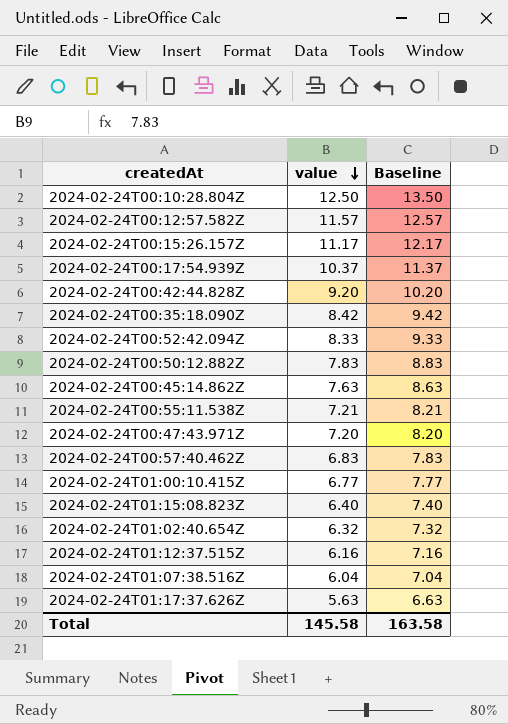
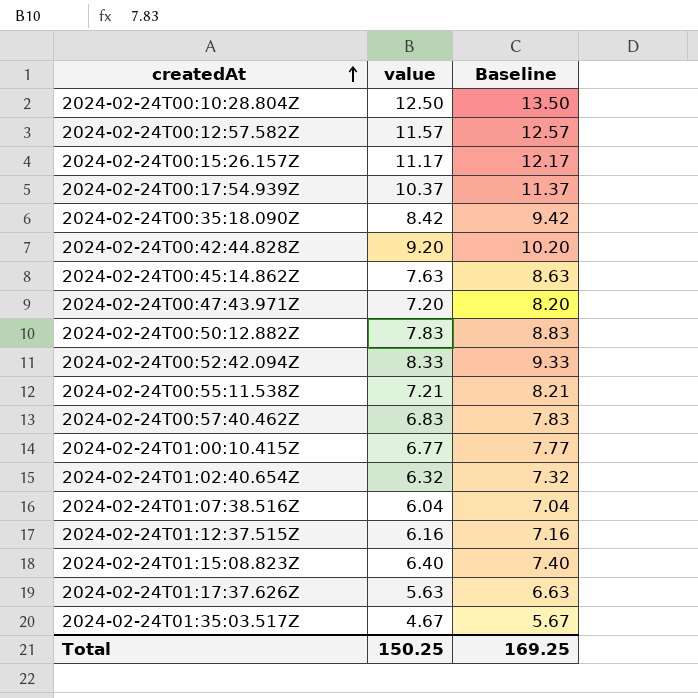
row order: value descending -> createdAt ascending
row 2024-02-24T01:35:03.517Z: none -> 4.67 | 5.67
Total | value: 145.58 -> 150.25
Total | Baseline: 163.58 -> 169.25

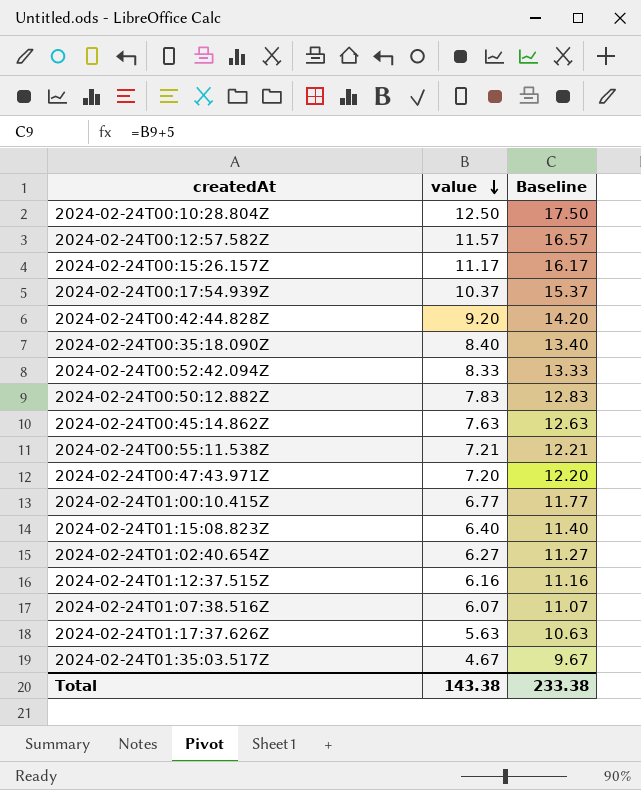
row order: createdAt ascending -> value descending
column Baseline | formula: [value] + 1 -> [value] + 5
row 2024-02-24T00:57:40.462Z: 6.83 | 7.83 -> none
2024-02-24T00:35:18.090Z | value: 8.42 -> 8.40
2024-02-24T01:02:40.654Z | value: 6.32 -> 6.27
2024-02-24T01:07:38.516Z | value: 6.04 -> 6.07
Total | value: 150.25 -> 143.38
Total | Baseline: 169.25 -> 233.38

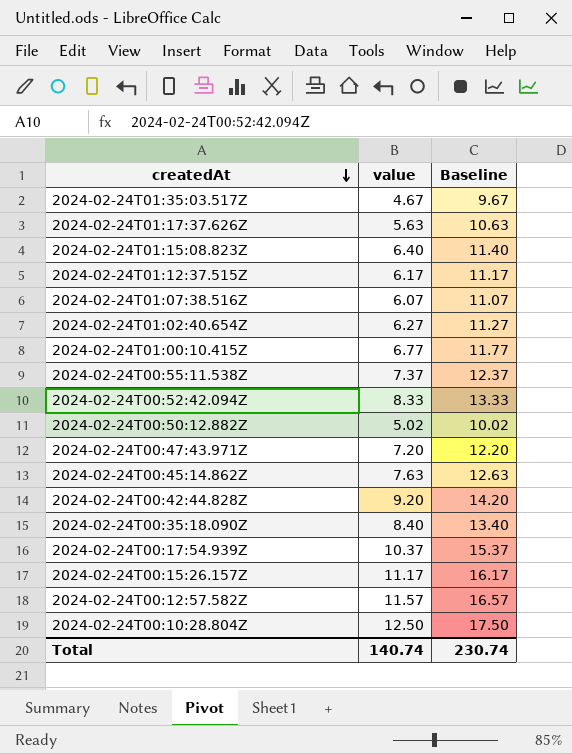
row order: value descending -> createdAt descending
2024-02-24T01:12:37.515Z | value: 6.16 -> 6.17
2024-02-24T01:12:37.515Z | Baseline: 11.16 -> 11.17
2024-02-24T00:55:11.538Z | value: 7.21 -> 7.37
2024-02-24T00:55:11.538Z | Baseline: 12.21 -> 12.37
2024-02-24T00:50:12.882Z | value: 7.83 -> 5.02
2024-02-24T00:50:12.882Z | Baseline: 12.83 -> 10.02
Total | value: 143.38 -> 140.74
Total | Baseline: 233.38 -> 230.74

